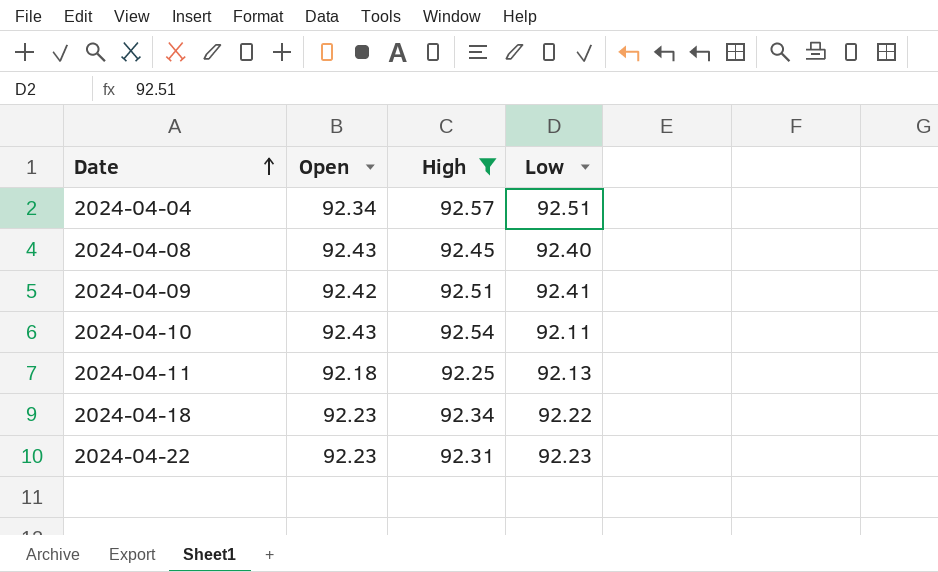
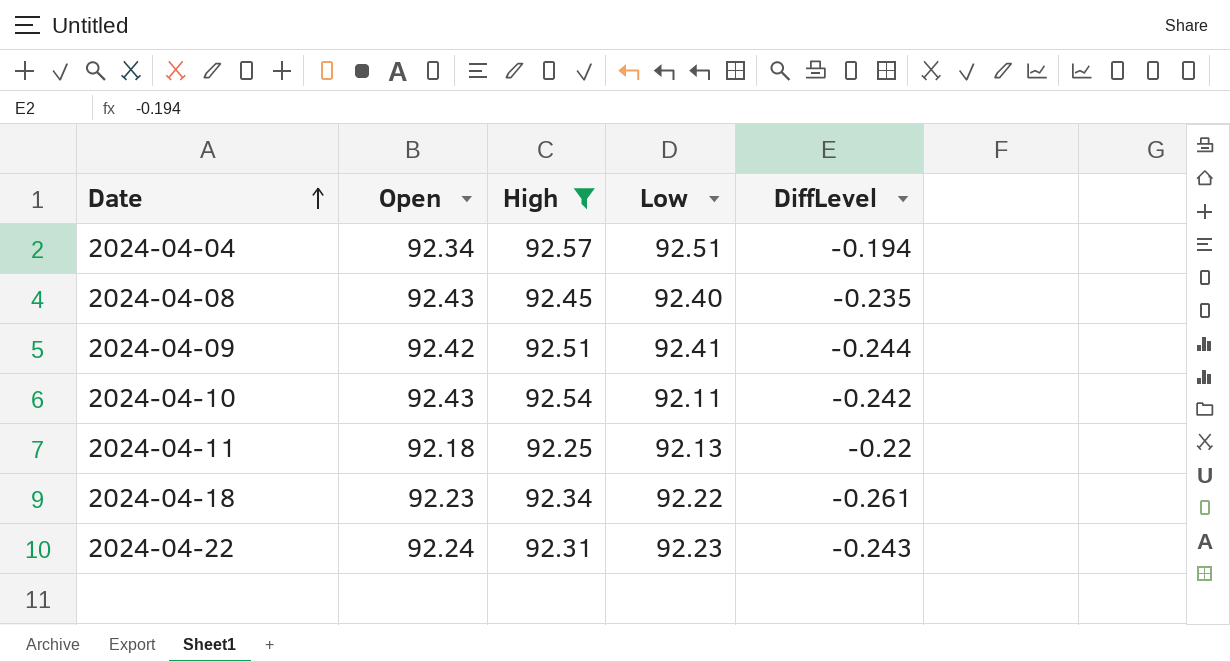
column DiffLevel | position: none -> 5
2024-04-22 | Open: 92.23 -> 92.24

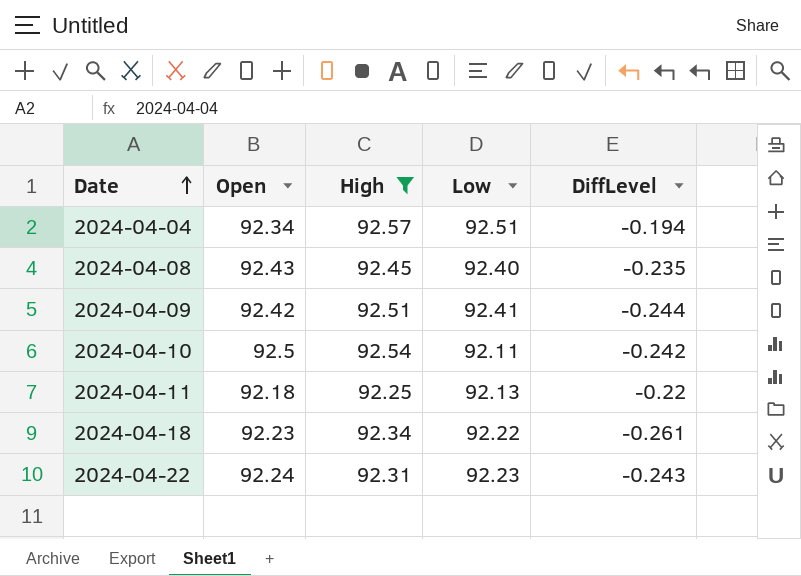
2024-04-10 | Open: 92.43 -> 92.5

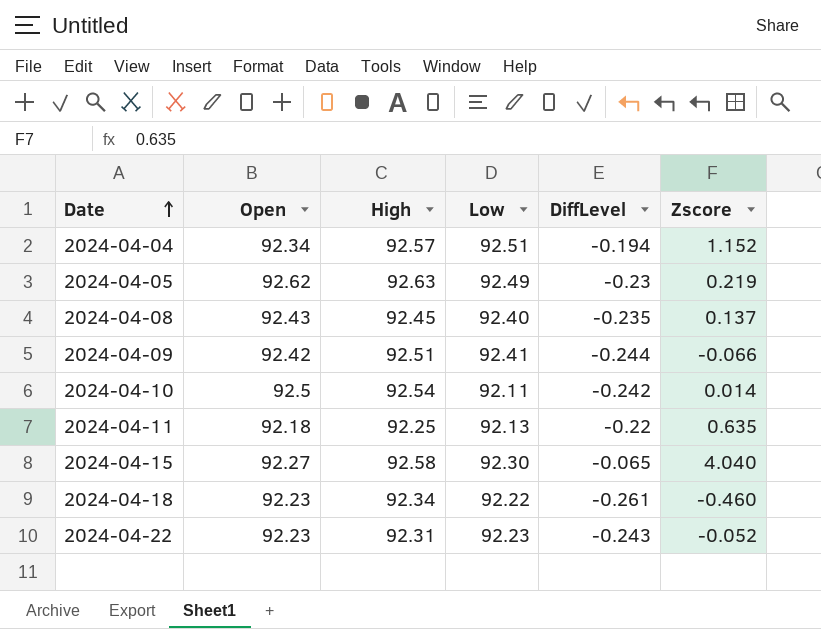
filter: High <= 92.57 -> none
column Zscore | position: none -> 6
2024-04-22 | Open: 92.24 -> 92.23

